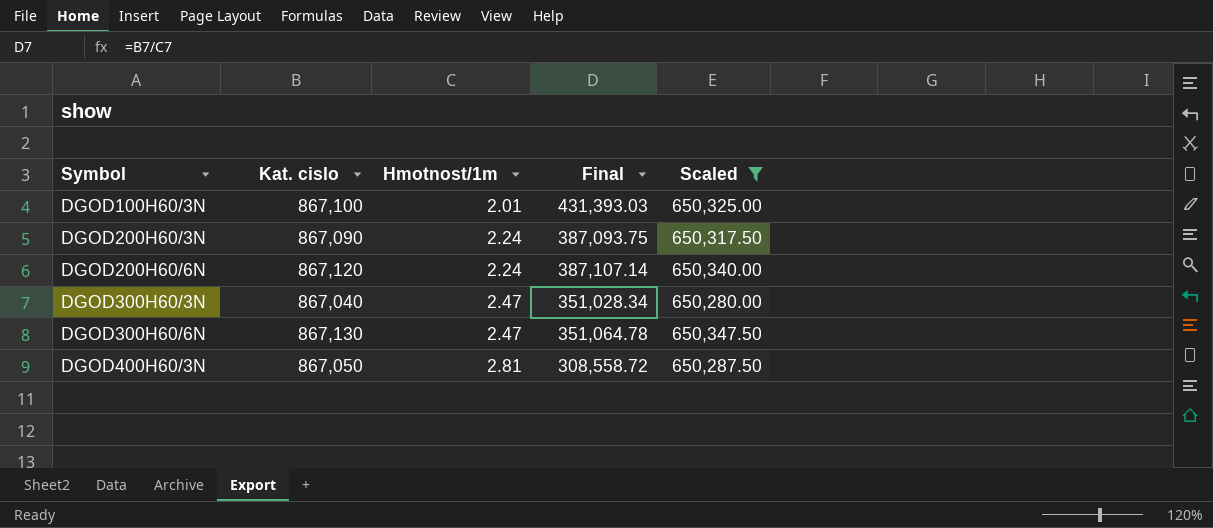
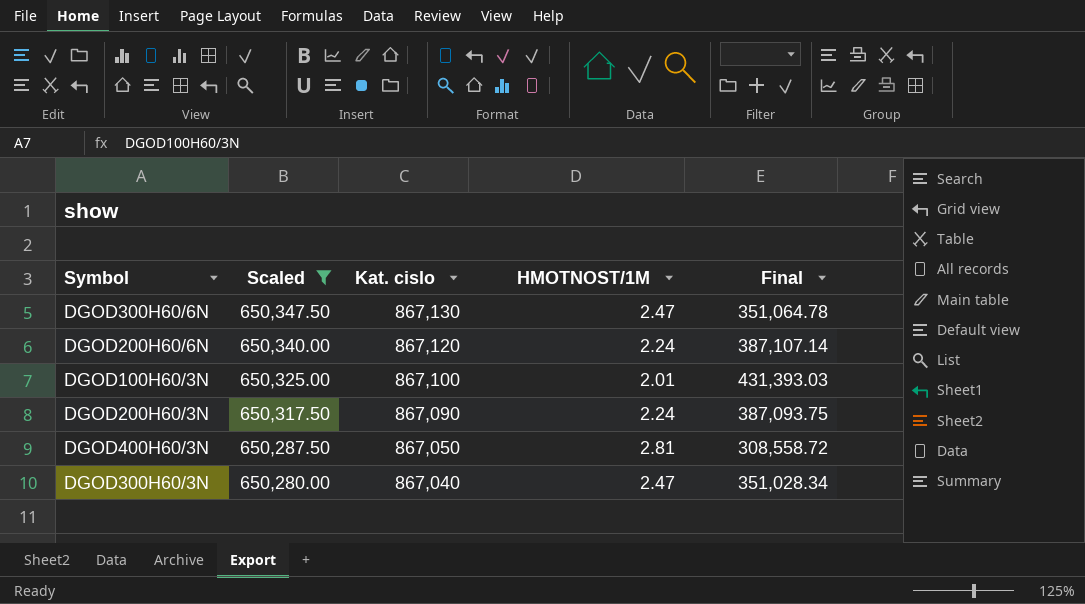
row order: Symbol ascending -> Scaled descending
column Scaled | position: 5 -> 2
column name: Hmotnost/1m -> HMOTNOST/1M

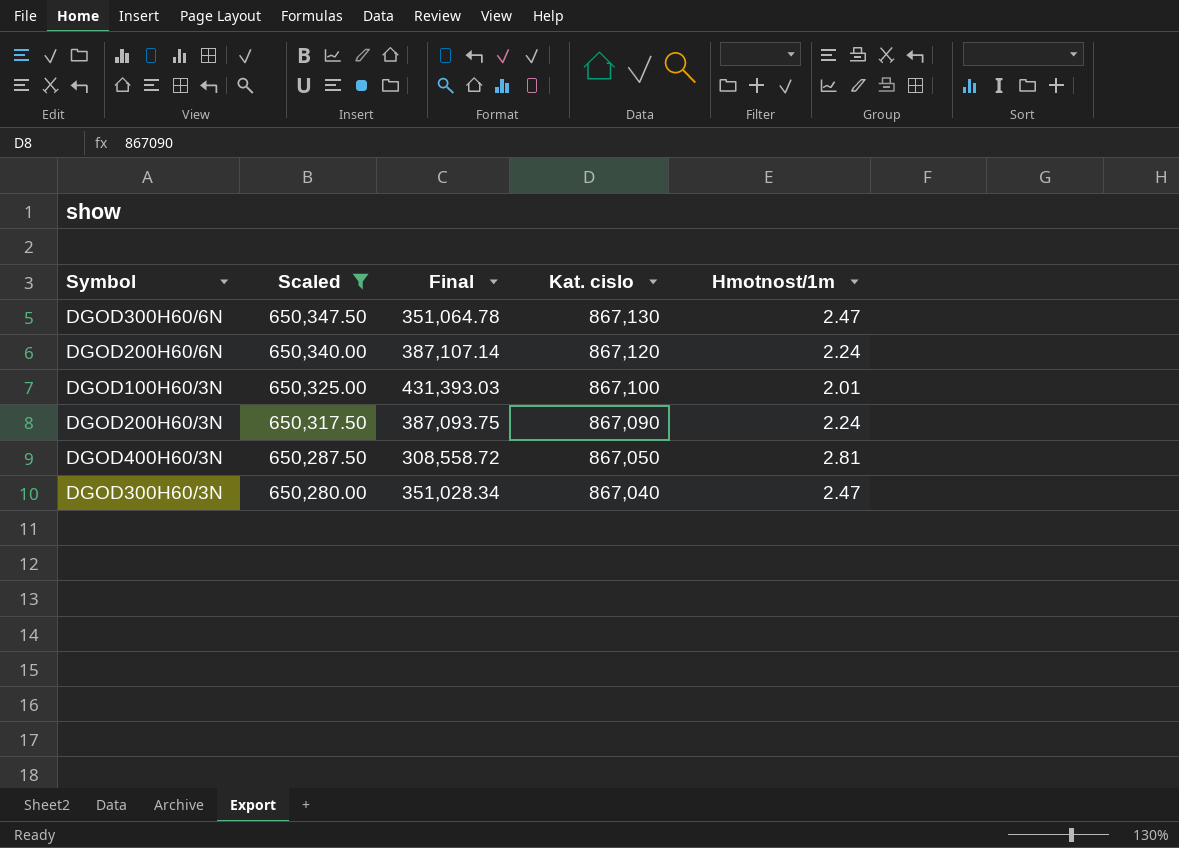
column Final | position: 5 -> 3
column name: HMOTNOST/1M -> Hmotnost/1m

